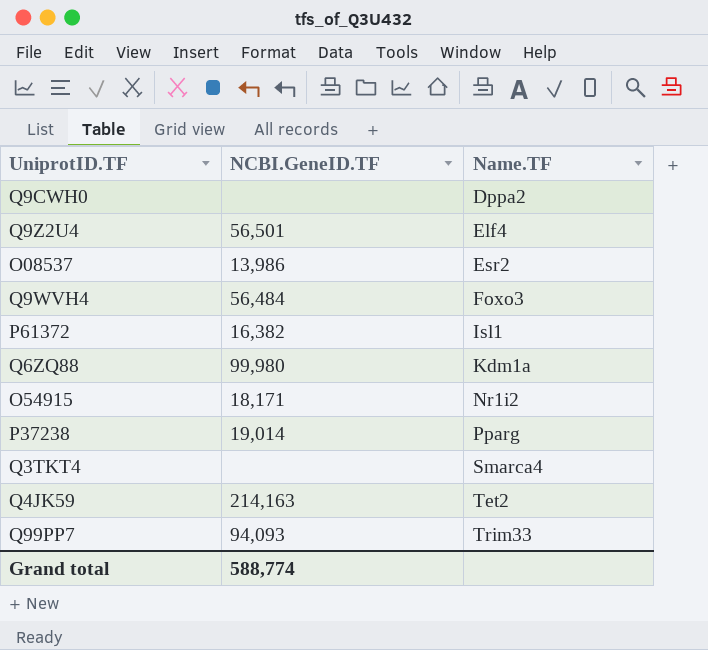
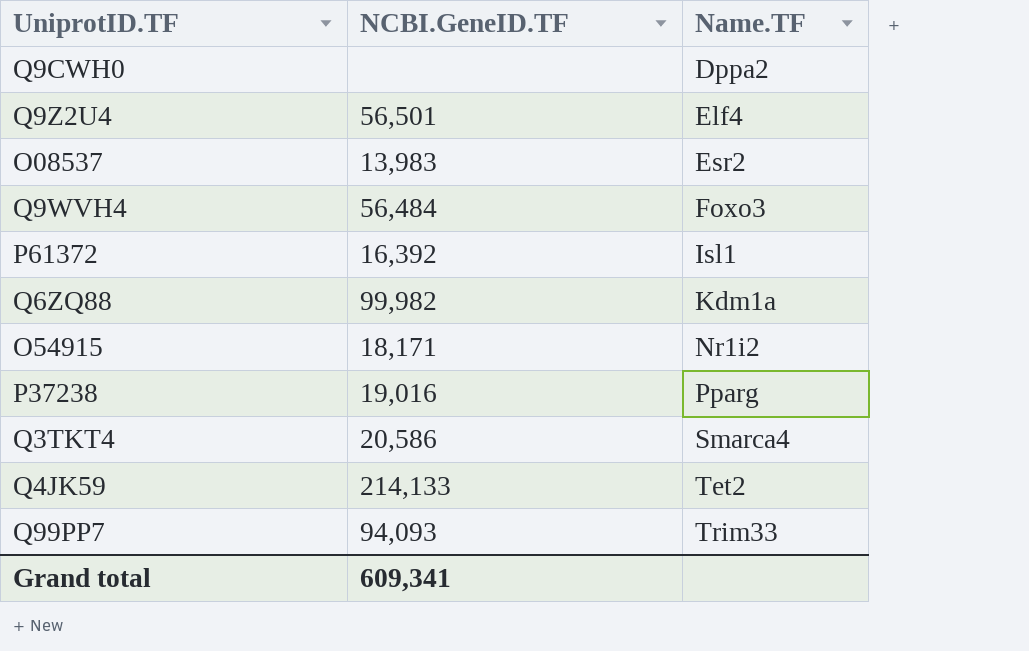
O08537 | NCBI.GeneID.TF: 13,986 -> 13,983
P61372 | NCBI.GeneID.TF: 16,382 -> 16,392
Q6ZQ88 | NCBI.GeneID.TF: 99,980 -> 99,982
P37238 | NCBI.GeneID.TF: 19,014 -> 19,016
Q3TKT4 | NCBI.GeneID.TF: none -> 20,586
Q4JK59 | NCBI.GeneID.TF: 214,163 -> 214,133
Grand total | NCBI.GeneID.TF: 588,774 -> 609,341

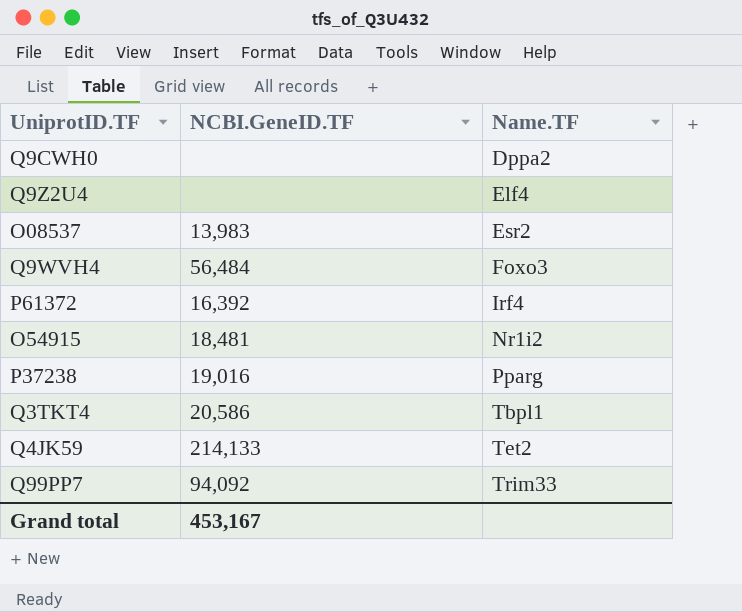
row Q6ZQ88: 99,982 | Kdm1a -> none
Q9Z2U4 | NCBI.GeneID.TF: 56,501 -> none
P61372 | Name.TF: Isl1 -> Irf4
O54915 | NCBI.GeneID.TF: 18,171 -> 18,481
Q3TKT4 | Name.TF: Smarca4 -> Tbpl1
Q99PP7 | NCBI.GeneID.TF: 94,093 -> 94,092
Grand total | NCBI.GeneID.TF: 609,341 -> 453,167

